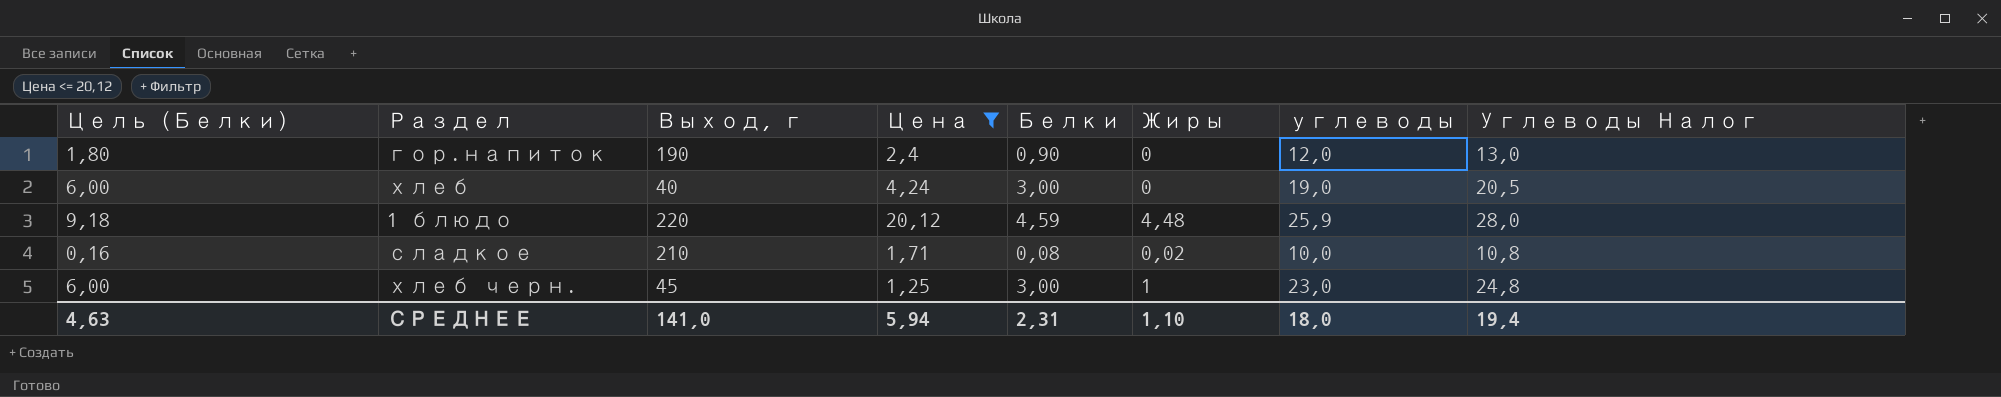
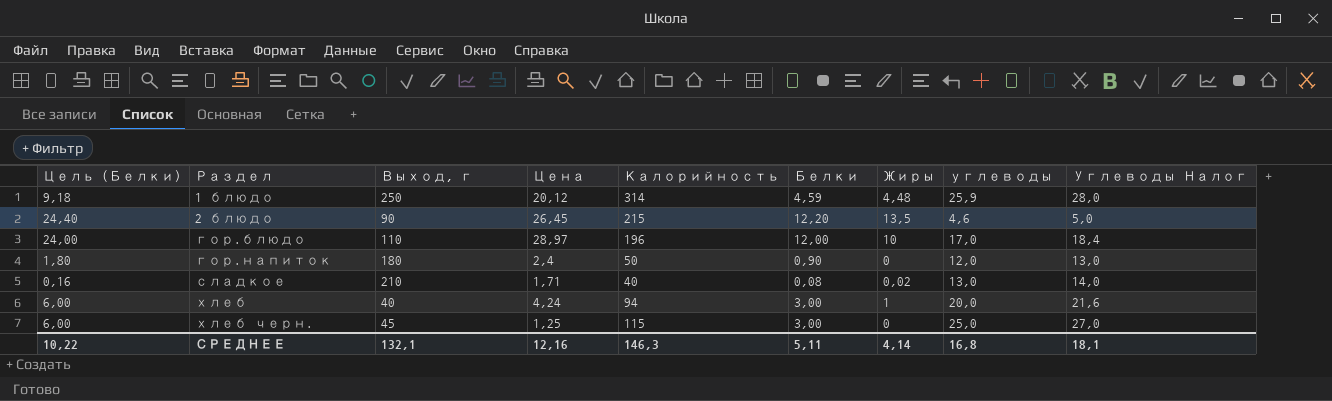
filter: Цена <= 20,12 -> none
row order: none -> Раздел ascending
column Калорийность | position: none -> 5
1 блюдо | Выход, г: 220 -> 250
гор.напиток | Выход, г: 190 -> 180
сладкое | углеводы: 10,0 -> 13,0
сладкое | Углеводы Налог: 10,8 -> 14,0
хлеб | Жиры: 0 -> 1
хлеб | углеводы: 19,0 -> 20,0
хлеб | Углеводы Налог: 20,5 -> 21,6
хлеб черн. | Жиры: 1 -> 0
хлеб черн. | углеводы: 23,0 -> 25,0
хлеб черн. | Углеводы Налог: 24,8 -> 27,0
СРЕДНЕЕ | Цель (Белки): 4,63 -> 10,22
СРЕДНЕЕ | Выход, г: 141,0 -> 132,1
СРЕДНЕЕ | Цена: 5,94 -> 12,16
СРЕДНЕЕ | Белки: 2,31 -> 5,11
СРЕДНЕЕ | Жиры: 1,10 -> 4,14
СРЕДНЕЕ | углеводы: 18,0 -> 16,8
СРЕДНЕЕ | Углеводы Налог: 19,4 -> 18,1

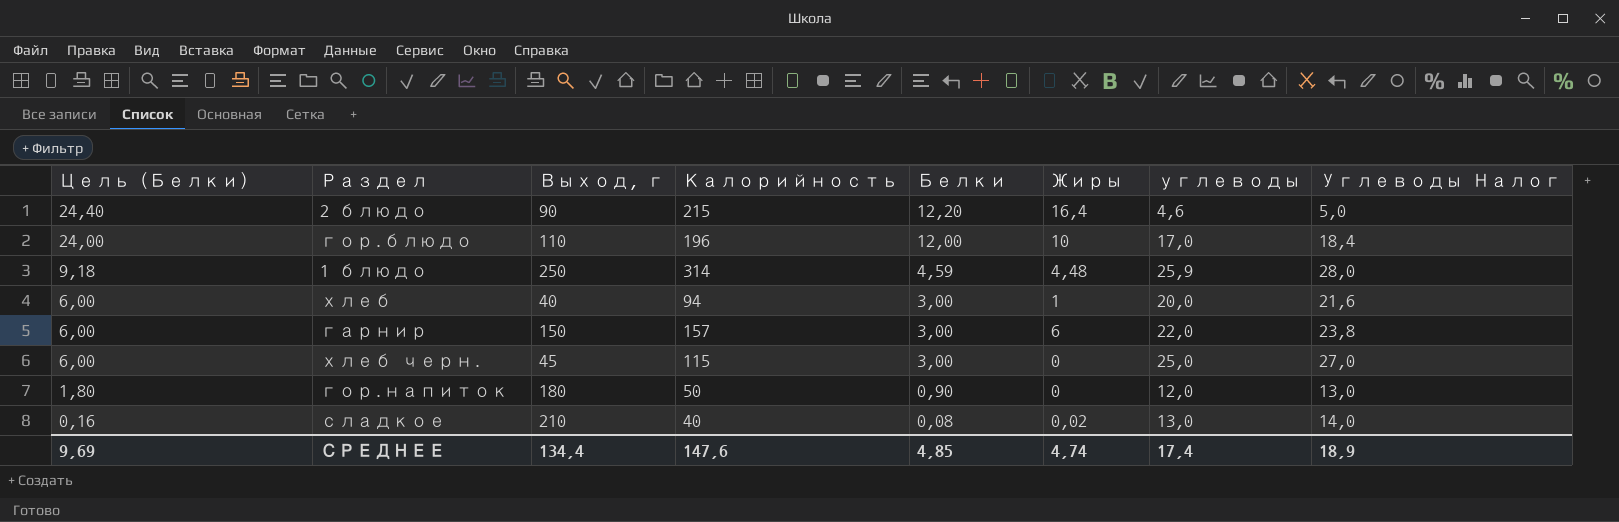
row order: Раздел ascending -> Цель (Белки) descending
column Цена | position: 4 -> none
2 блюдо | Жиры: 13,5 -> 16,4
row гарнир: none -> 6,00 | 150 | 157 | 3,00 | 6 | 22,0 | 23,8
СРЕДНЕЕ | Цель (Белки): 10,22 -> 9,69
СРЕДНЕЕ | Выход, г: 132,1 -> 134,4
СРЕДНЕЕ | Калорийность: 146,3 -> 147,6
СРЕДНЕЕ | Белки: 5,11 -> 4,85
СРЕДНЕЕ | Жиры: 4,14 -> 4,74
СРЕДНЕЕ | углеводы: 16,8 -> 17,4
СРЕДНЕЕ | Углеводы Налог: 18,1 -> 18,9

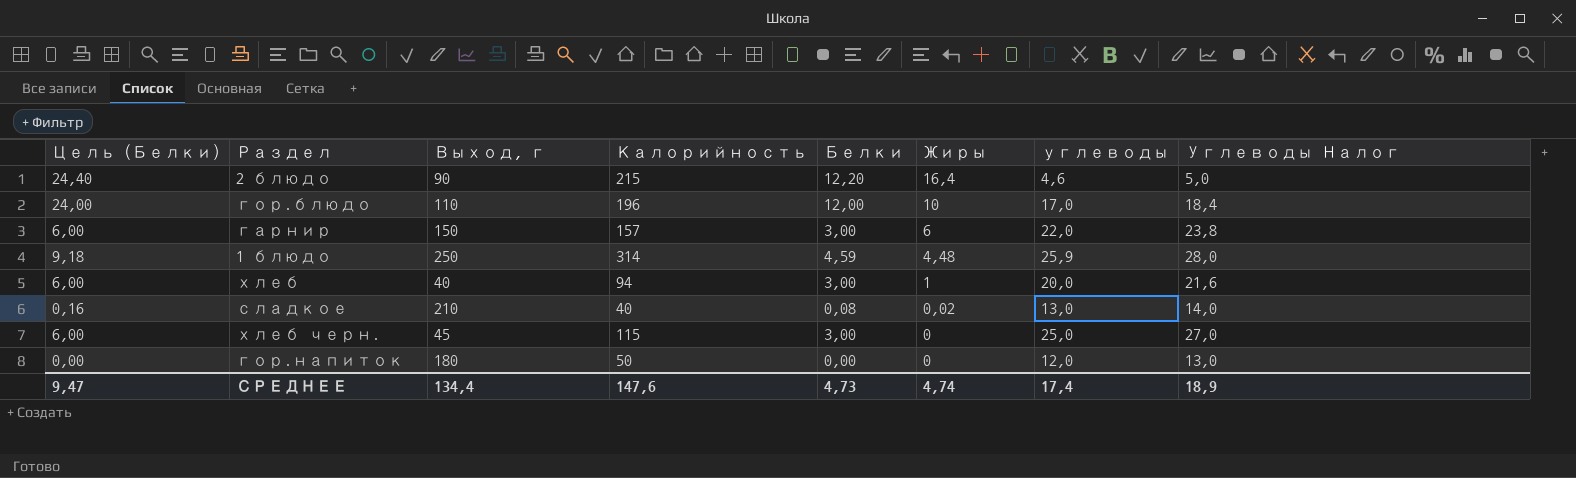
row order: Цель (Белки) descending -> Жиры descending
гор.напиток | Цель (Белки): 1,80 -> 0,00
гор.напиток | Белки: 0,90 -> 0,00
СРЕДНЕЕ | Цель (Белки): 9,69 -> 9,47
СРЕДНЕЕ | Белки: 4,85 -> 4,73

